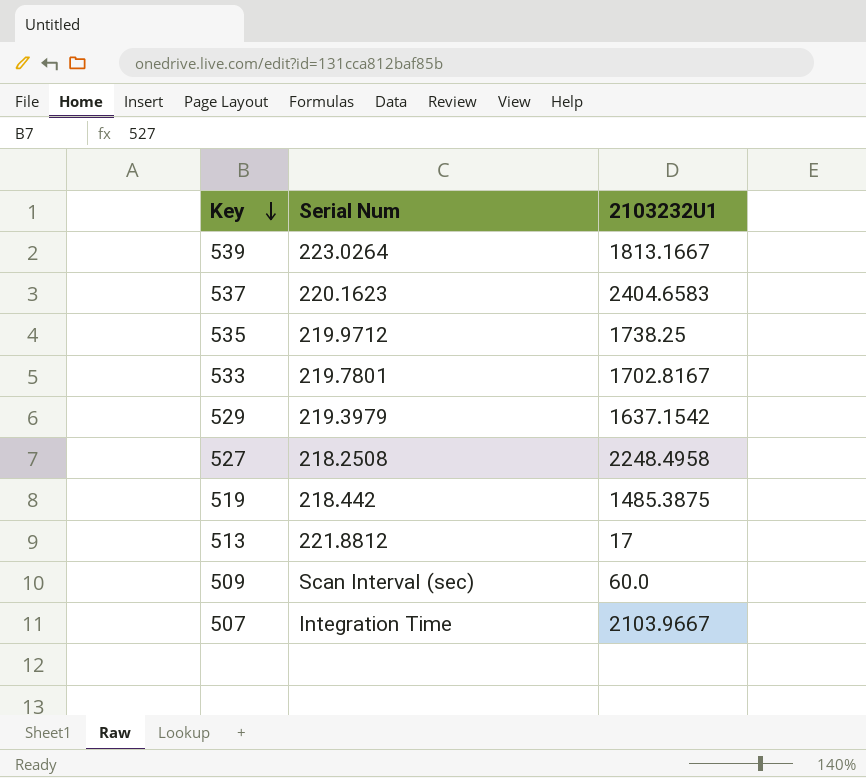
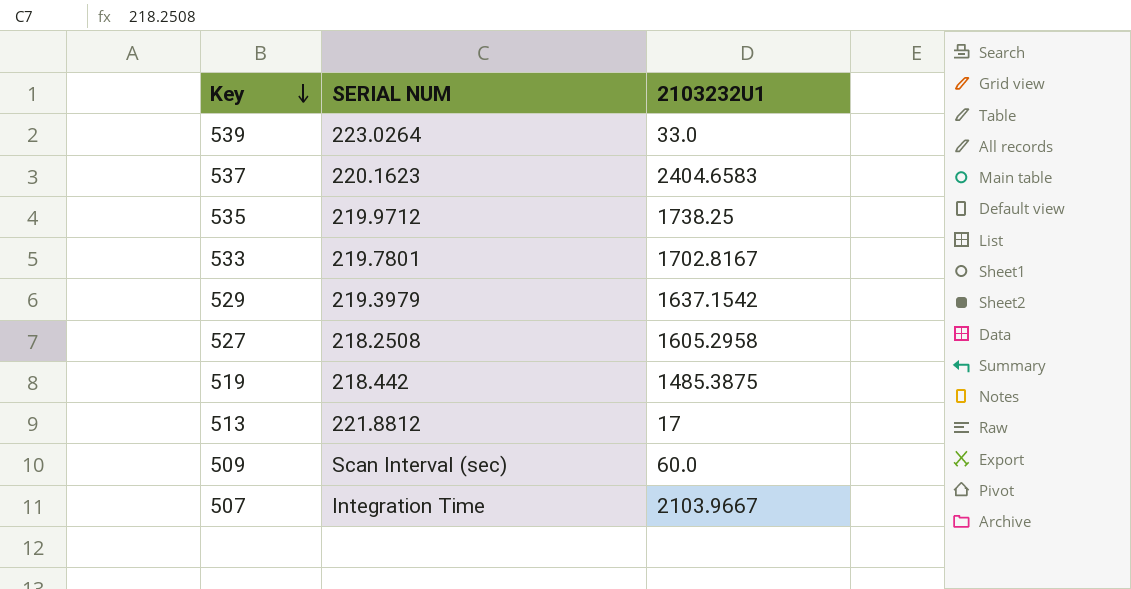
column name: Serial Num -> SERIAL NUM
539 | 2103232U1: 1813.1667 -> 33.0
527 | 2103232U1: 2248.4958 -> 1605.2958

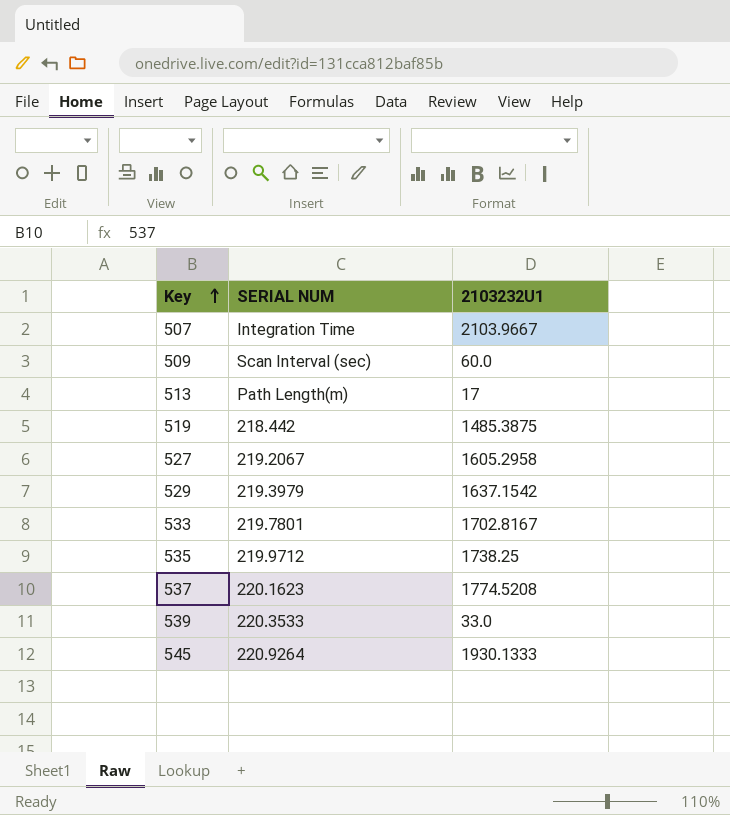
row order: Key descending -> Key ascending
513 | SERIAL NUM: 221.8812 -> Path Length(m)
527 | SERIAL NUM: 218.2508 -> 219.2067
537 | 2103232U1: 2404.6583 -> 1774.5208
539 | SERIAL NUM: 223.0264 -> 220.3533
row 545: none -> 220.9264 | 1930.1333

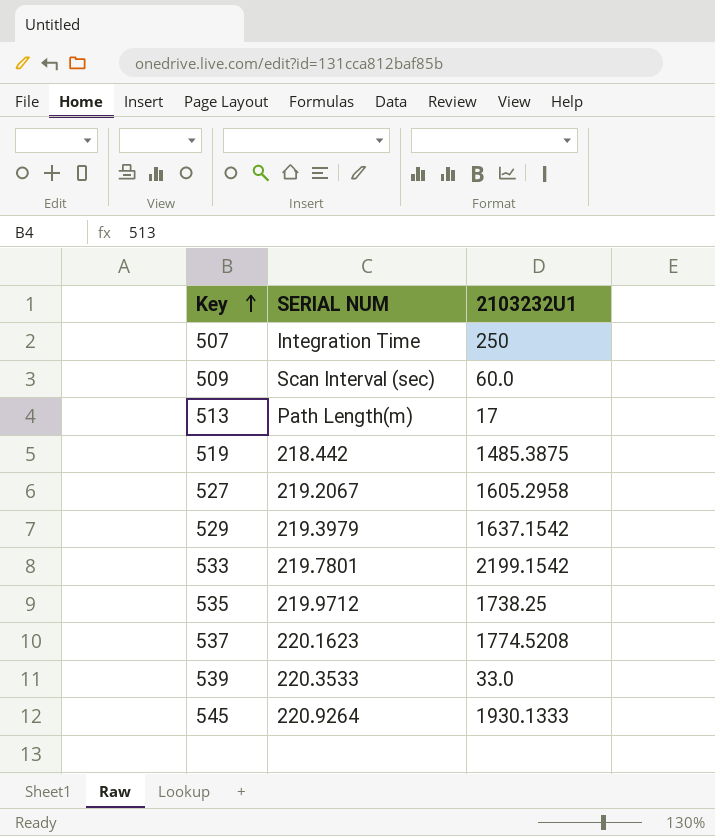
507 | 2103232U1: 2103.9667 -> 250
533 | 2103232U1: 1702.8167 -> 2199.1542

